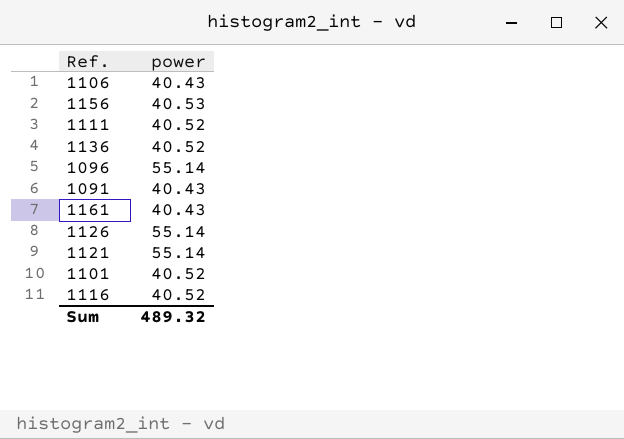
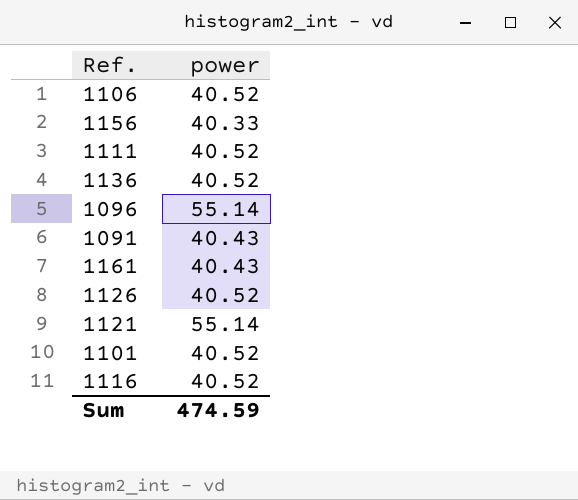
1106 | power: 40.43 -> 40.52
1156 | power: 40.53 -> 40.33
1126 | power: 55.14 -> 40.52
Sum | power: 489.32 -> 474.59

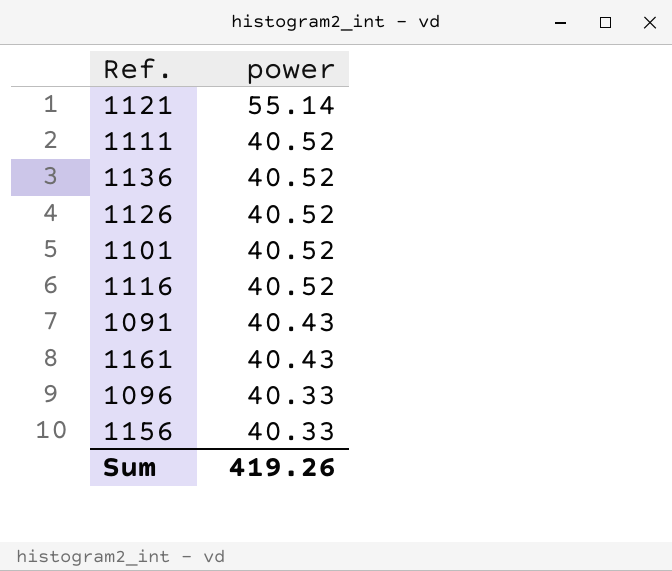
row order: none -> power descending
row 1106: 40.52 -> none
1096 | power: 55.14 -> 40.33
Sum | power: 474.59 -> 419.26

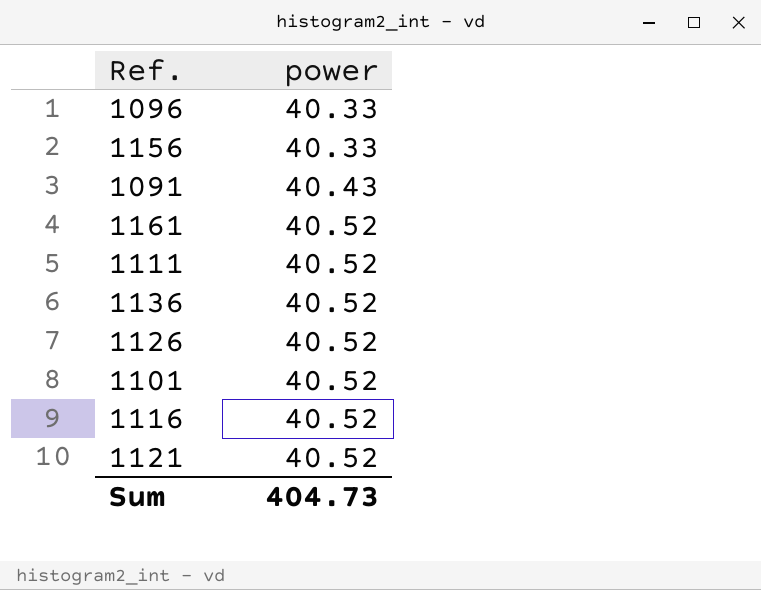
row order: power descending -> power ascending
1161 | power: 40.43 -> 40.52
1121 | power: 55.14 -> 40.52
Sum | power: 419.26 -> 404.73

